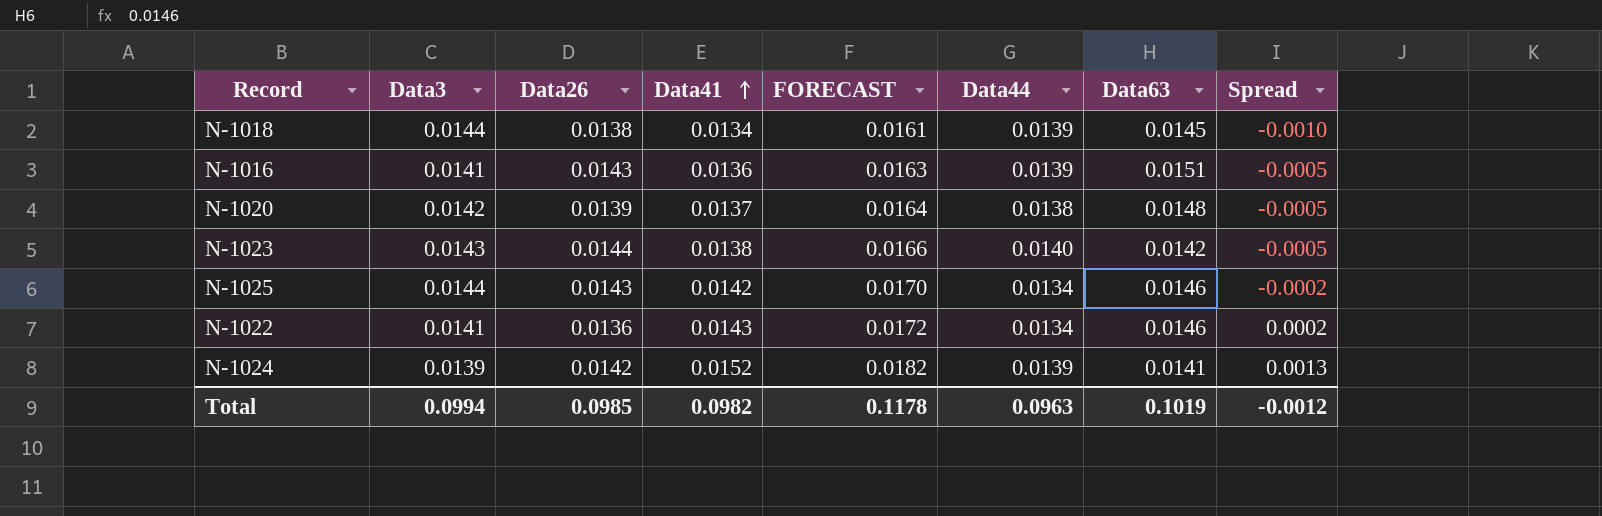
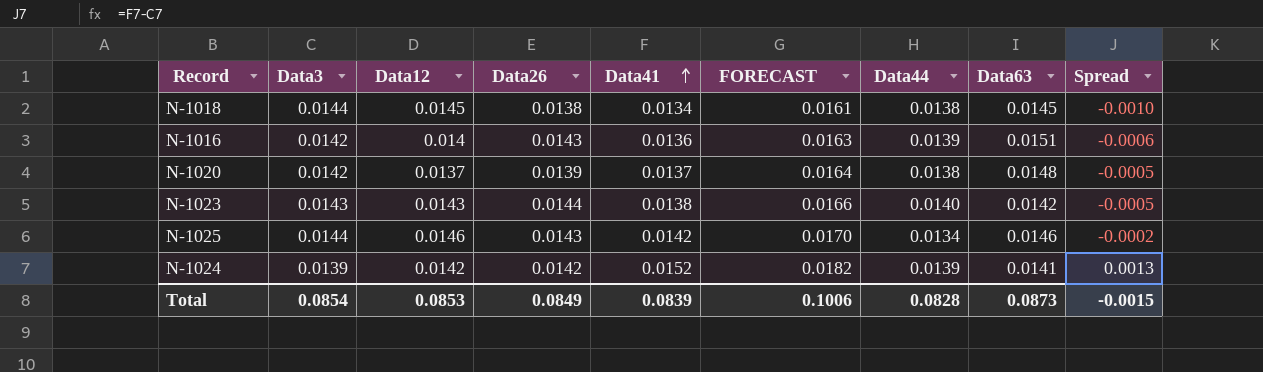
column Data12 | position: none -> 3
row N-1022: 0.0141 | 0.0136 | 0.0143 | 0.0172 | 0.0134 | 0.0146 | 0.0002 -> none
N-1018 | Data44: 0.0139 -> 0.0138
N-1016 | Data3: 0.0141 -> 0.0142
N-1016 | Spread: -0.0005 -> -0.0006
Total | Data3: 0.0994 -> 0.0854
Total | Data26: 0.0985 -> 0.0849
Total | Data41: 0.0982 -> 0.0839
Total | FORECAST: 0.1178 -> 0.1006
Total | Data44: 0.0963 -> 0.0828
Total | Data63: 0.1019 -> 0.0873
Total | Spread: -0.0012 -> -0.0015

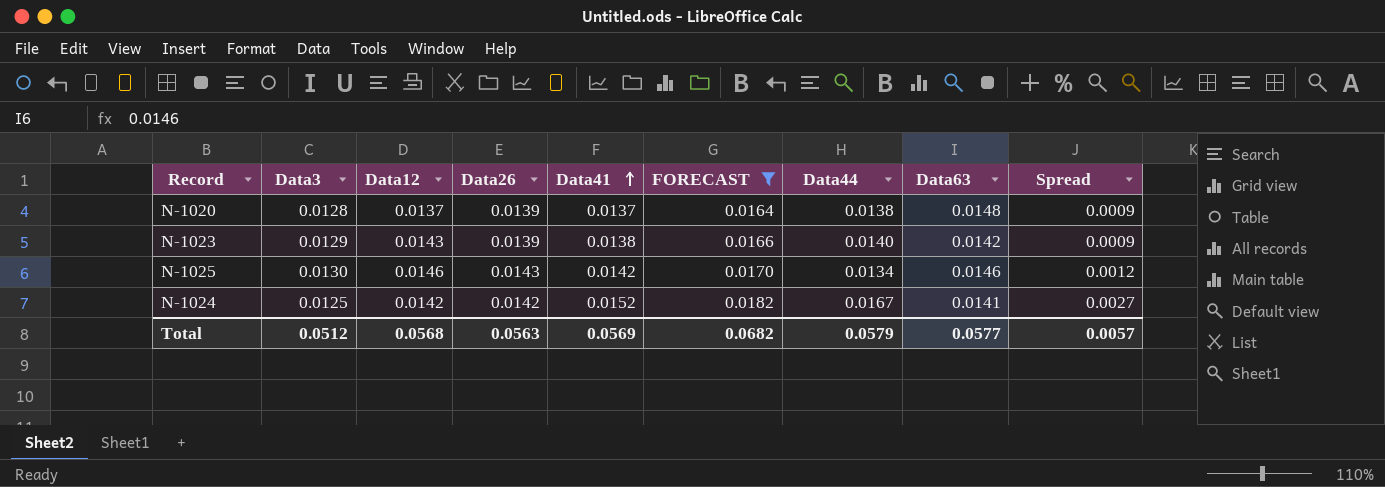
filter: none -> FORECAST >= 0.0164
N-1020 | Data3: 0.0142 -> 0.0128
N-1020 | Spread: -0.0005 -> 0.0009
N-1023 | Data3: 0.0143 -> 0.0129
N-1023 | Data26: 0.0144 -> 0.0139
N-1023 | Spread: -0.0005 -> 0.0009
N-1025 | Data3: 0.0144 -> 0.0130
N-1025 | Spread: -0.0002 -> 0.0012
N-1024 | Data3: 0.0139 -> 0.0125
N-1024 | Data44: 0.0139 -> 0.0167
N-1024 | Spread: 0.0013 -> 0.0027
Total | Data3: 0.0854 -> 0.0512
Total | Data12: 0.0853 -> 0.0568
Total | Data26: 0.0849 -> 0.0563
Total | Data41: 0.0839 -> 0.0569
Total | FORECAST: 0.1006 -> 0.0682
Total | Data44: 0.0828 -> 0.0579
Total | Data63: 0.0873 -> 0.0577
Total | Spread: -0.0015 -> 0.0057

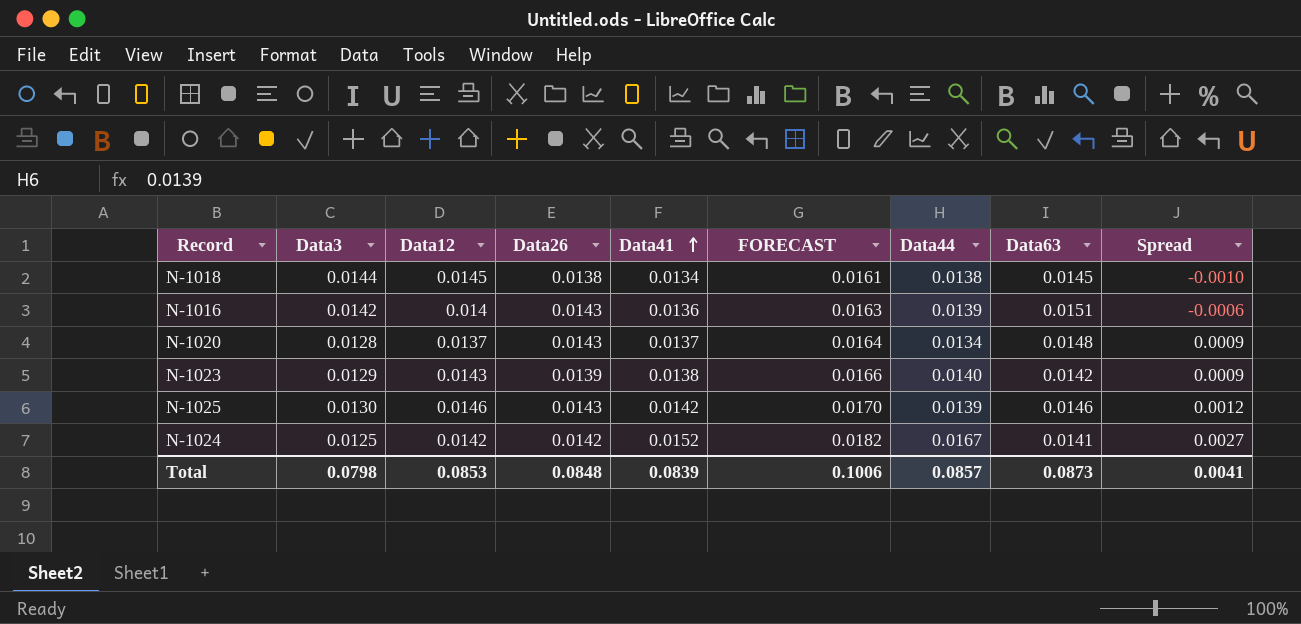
filter: FORECAST >= 0.0164 -> none
N-1020 | Data26: 0.0139 -> 0.0143
N-1020 | Data44: 0.0138 -> 0.0134
N-1025 | Data44: 0.0134 -> 0.0139
Total | Data3: 0.0512 -> 0.0798
Total | Data12: 0.0568 -> 0.0853
Total | Data26: 0.0563 -> 0.0848
Total | Data41: 0.0569 -> 0.0839
Total | FORECAST: 0.0682 -> 0.1006
Total | Data44: 0.0579 -> 0.0857
Total | Data63: 0.0577 -> 0.0873
Total | Spread: 0.0057 -> 0.0041

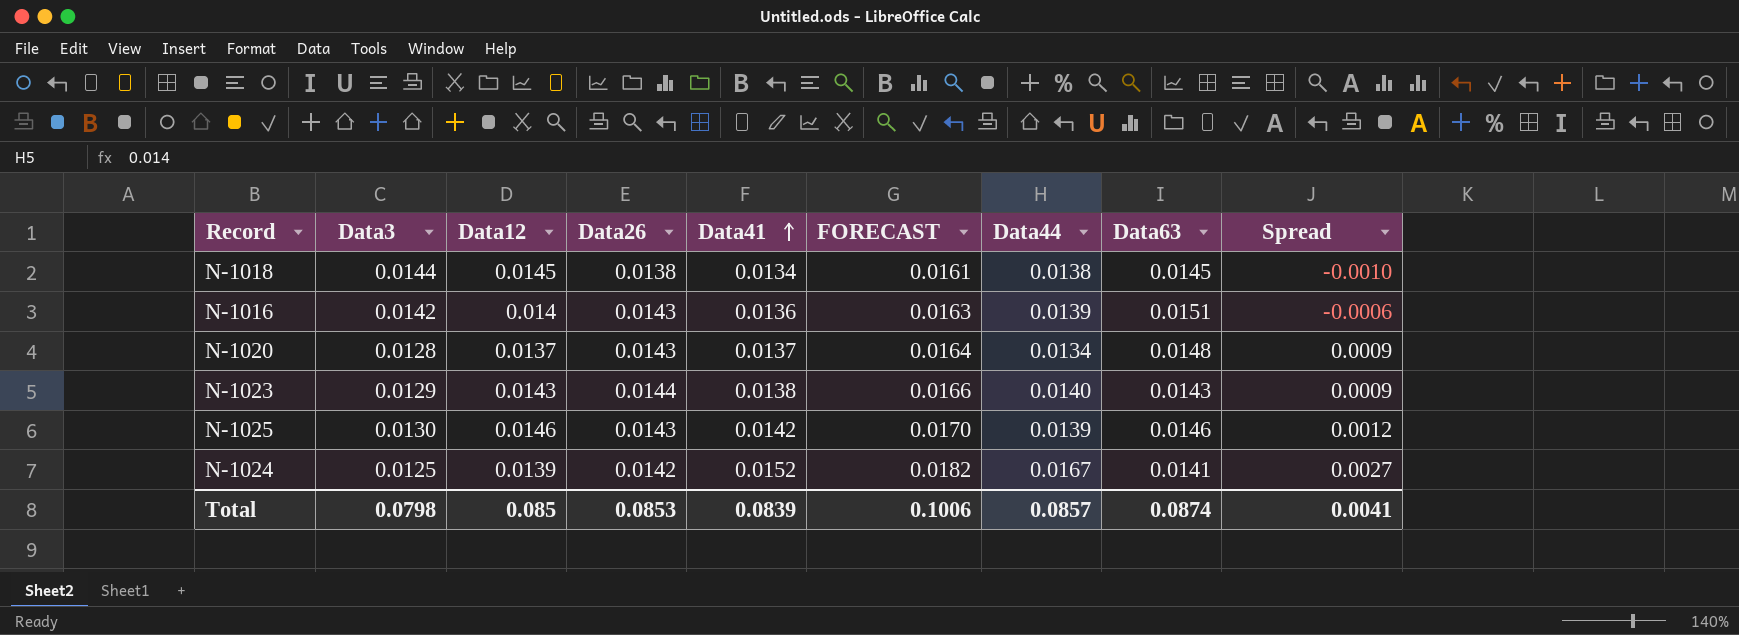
N-1023 | Data26: 0.0139 -> 0.0144
N-1023 | Data63: 0.0142 -> 0.0143
N-1024 | Data12: 0.0142 -> 0.0139
Total | Data12: 0.0853 -> 0.085
Total | Data26: 0.0848 -> 0.0853
Total | Data63: 0.0873 -> 0.0874

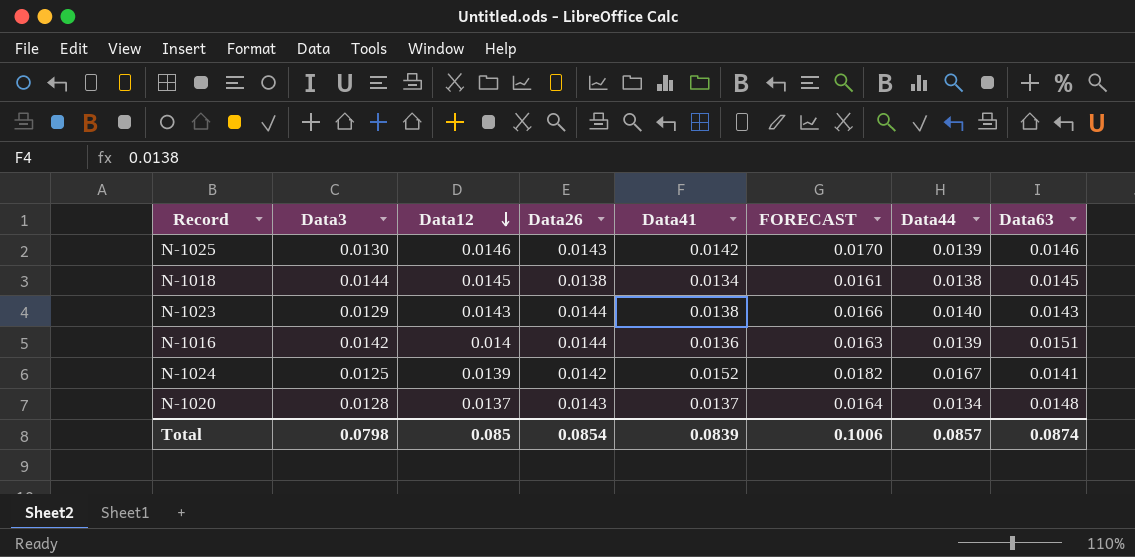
row order: Data41 ascending -> Data12 descending
column Spread | formula: [Data41] - [Data3] -> none
N-1016 | Data26: 0.0143 -> 0.0144
Total | Data26: 0.0853 -> 0.0854

